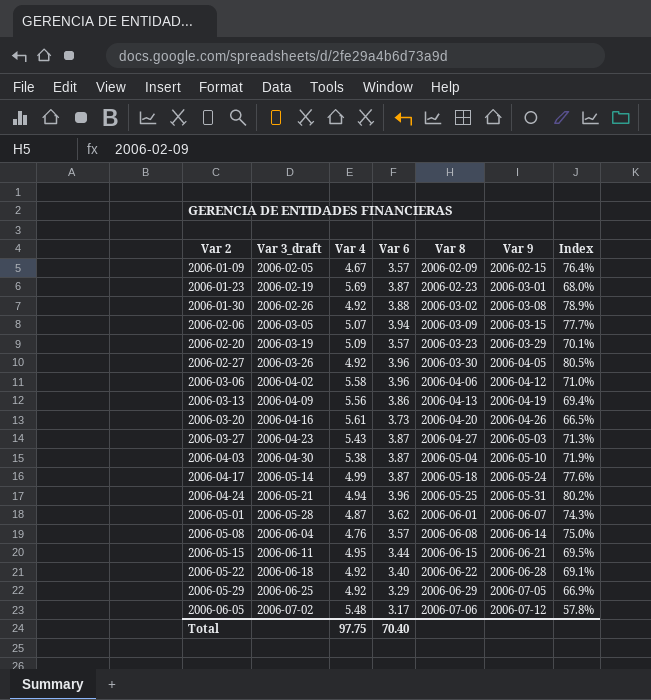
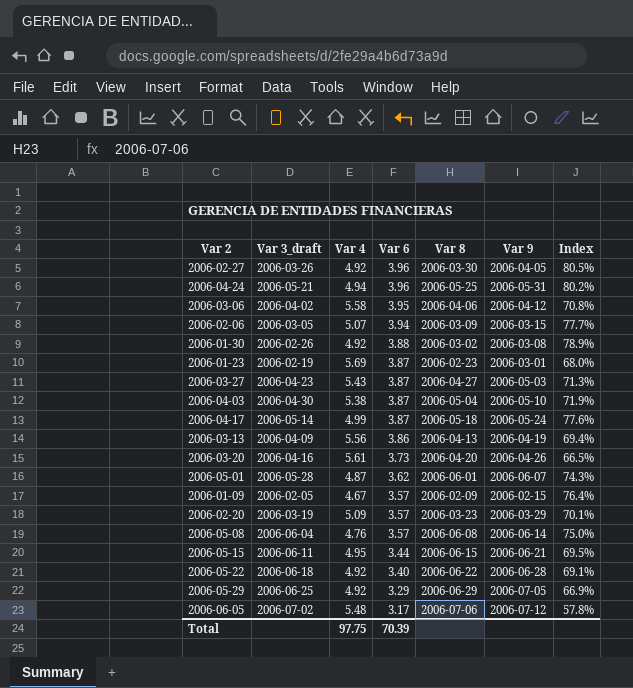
row order: Var 2 ascending -> Var 6 descending
2006-03-06 | Var 6: 3.96 -> 3.95
2006-03-06 | Index: 71.0% -> 70.8%
Total | Var 6: 70.40 -> 70.39

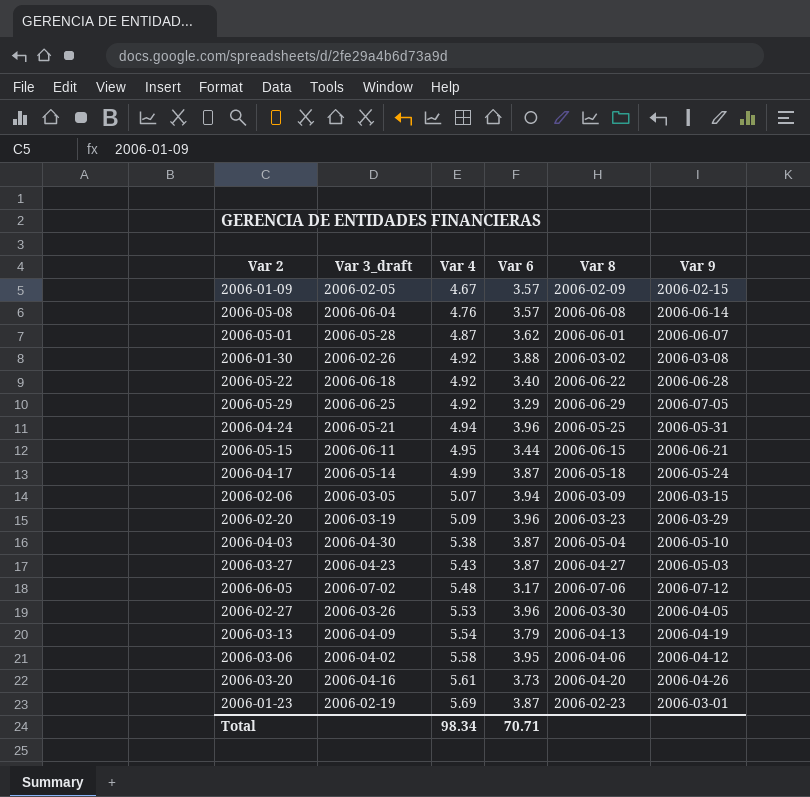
row order: Var 6 descending -> Var 4 ascending
column Index | formula: [Var 6] / [Var 4] -> none
2006-02-20 | Var 6: 3.57 -> 3.96
2006-02-27 | Var 4: 4.92 -> 5.53
2006-03-13 | Var 4: 5.56 -> 5.54
2006-03-13 | Var 6: 3.86 -> 3.79
Total | Var 4: 97.75 -> 98.34
Total | Var 6: 70.39 -> 70.71

